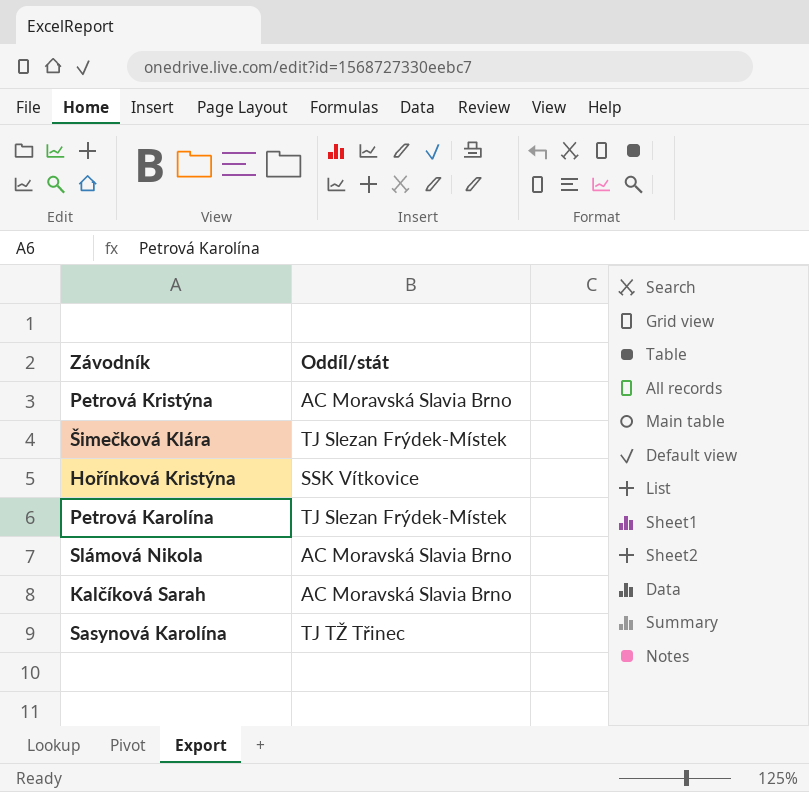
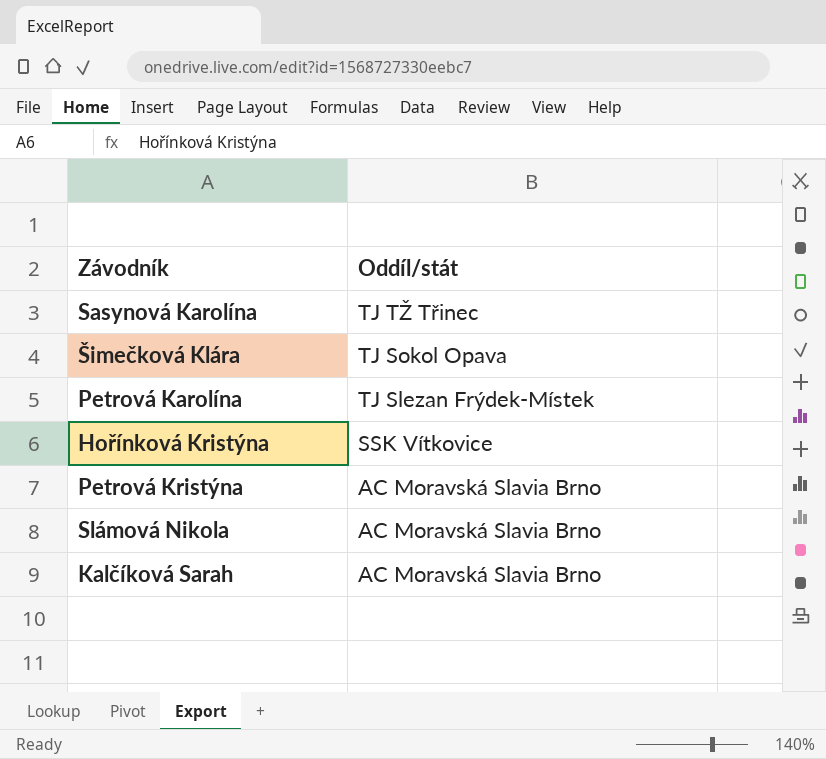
row order: none -> Oddíl/stát descending
Šimečková Klára | Oddíl/stát: TJ Slezan Frýdek-Místek -> TJ Sokol Opava

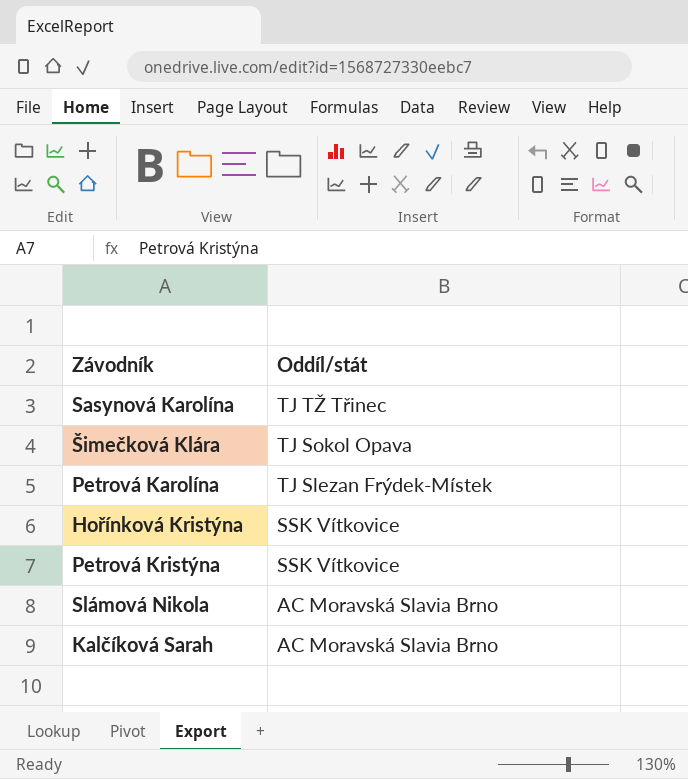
Petrová Kristýna | Oddíl/stát: AC Moravská Slavia Brno -> SSK Vítkovice

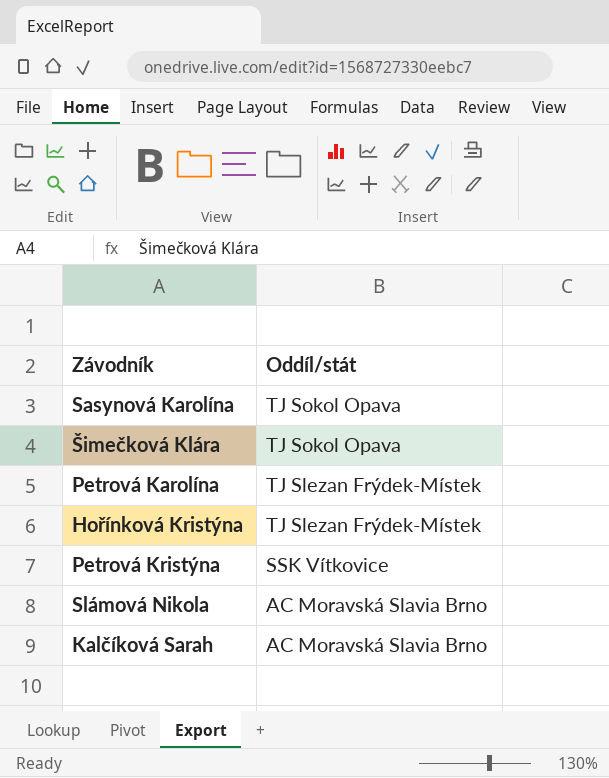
Sasynová Karolína | Oddíl/stát: TJ TŽ Třinec -> TJ Sokol Opava
Hořínková Kristýna | Oddíl/stát: SSK Vítkovice -> TJ Slezan Frýdek-Místek

